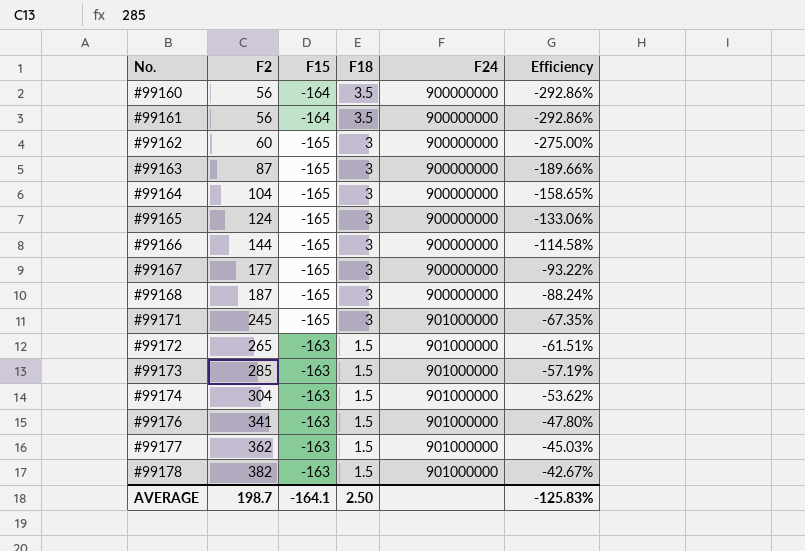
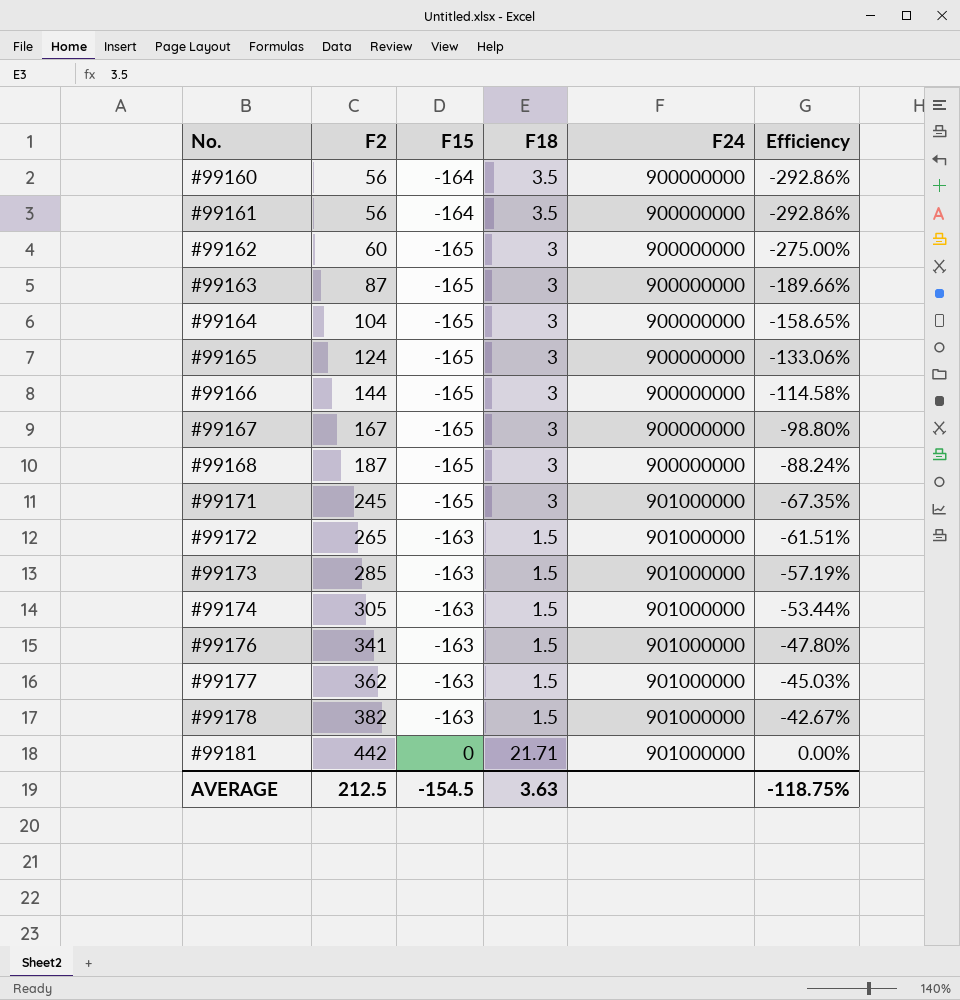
#99167 | F2: 177 -> 167
#99167 | Efficiency: -93.22% -> -98.80%
#99174 | F2: 304 -> 305
#99174 | Efficiency: -53.62% -> -53.44%
row #99181: none -> 442 | 0 | 21.71 | 901000000 | 0.00%
AVERAGE | F2: 198.7 -> 212.5
AVERAGE | F15: -164.1 -> -154.5
AVERAGE | F18: 2.50 -> 3.63
AVERAGE | Efficiency: -125.83% -> -118.75%

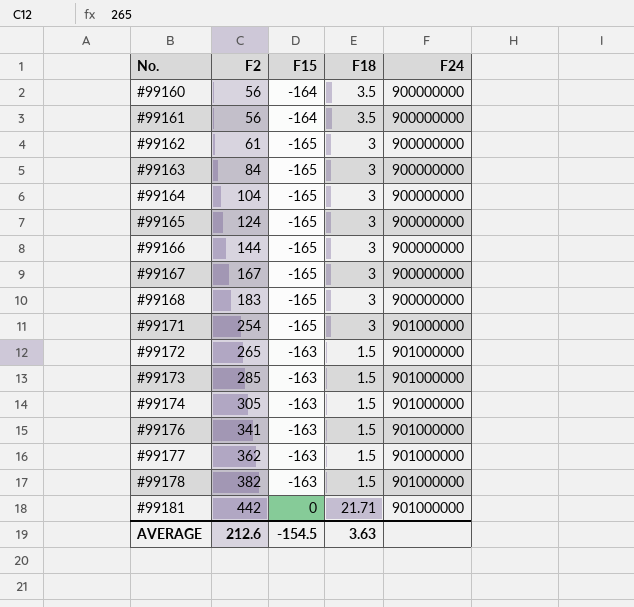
column Efficiency | formula: [F15] / [F2] -> none
#99162 | F2: 60 -> 61
#99163 | F2: 87 -> 84
#99168 | F2: 187 -> 183
#99171 | F2: 245 -> 254
AVERAGE | F2: 212.5 -> 212.6

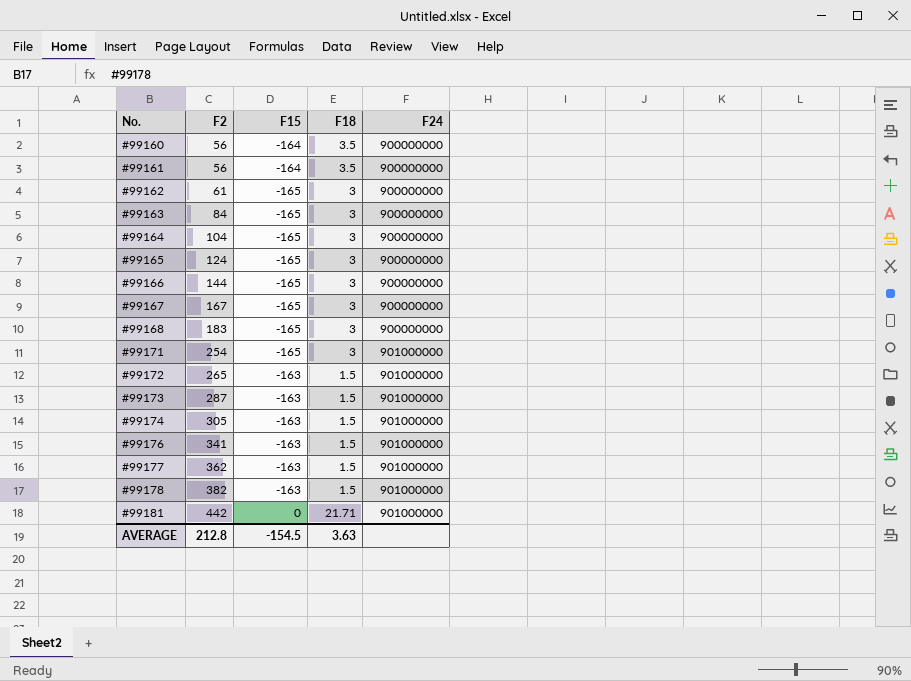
#99173 | F2: 285 -> 287
AVERAGE | F2: 212.6 -> 212.8

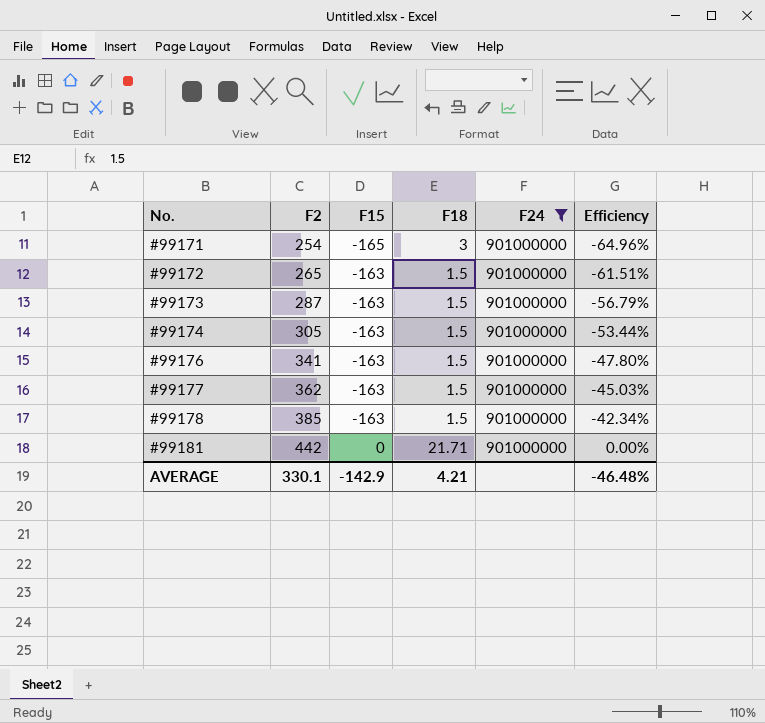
filter: none -> F24 = 901000000
column Efficiency | formula: none -> [F15] / [F2]
#99178 | F2: 382 -> 385
AVERAGE | F2: 212.8 -> 330.1
AVERAGE | F15: -154.5 -> -142.9
AVERAGE | F18: 3.63 -> 4.21

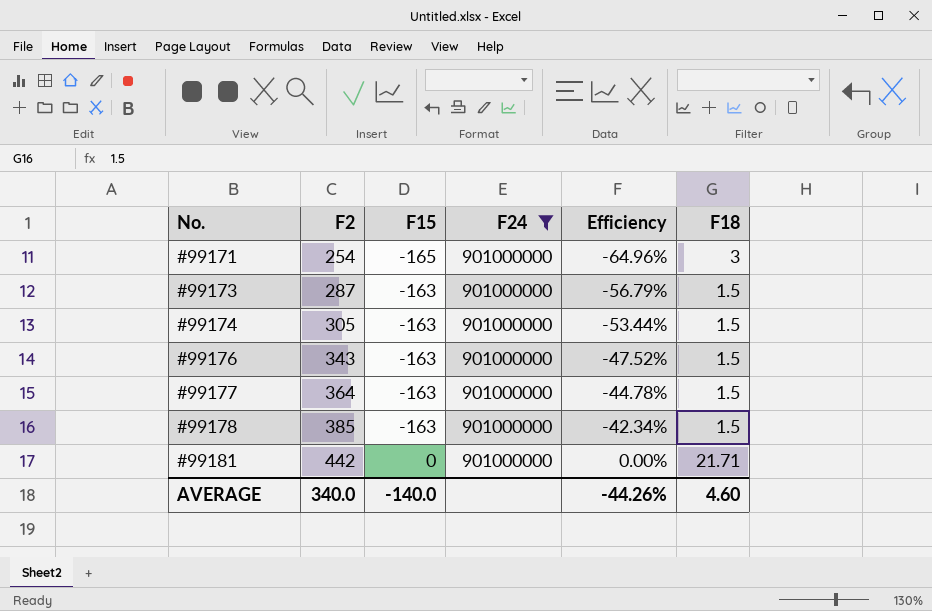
column F18 | position: 4 -> 6
row #99172: 265 | -163 | 1.5 | 901000000 | -61.51% -> none
#99176 | F2: 341 -> 343
#99176 | Efficiency: -47.80% -> -47.52%
#99177 | F2: 362 -> 364
#99177 | Efficiency: -45.03% -> -44.78%
AVERAGE | F2: 330.1 -> 340.0
AVERAGE | F15: -142.9 -> -140.0
AVERAGE | Efficiency: -46.48% -> -44.26%
AVERAGE | F18: 4.21 -> 4.60

